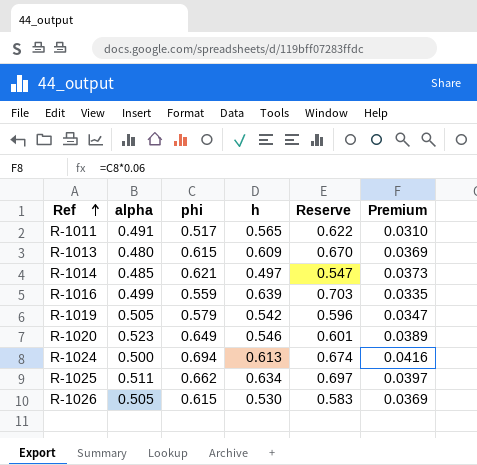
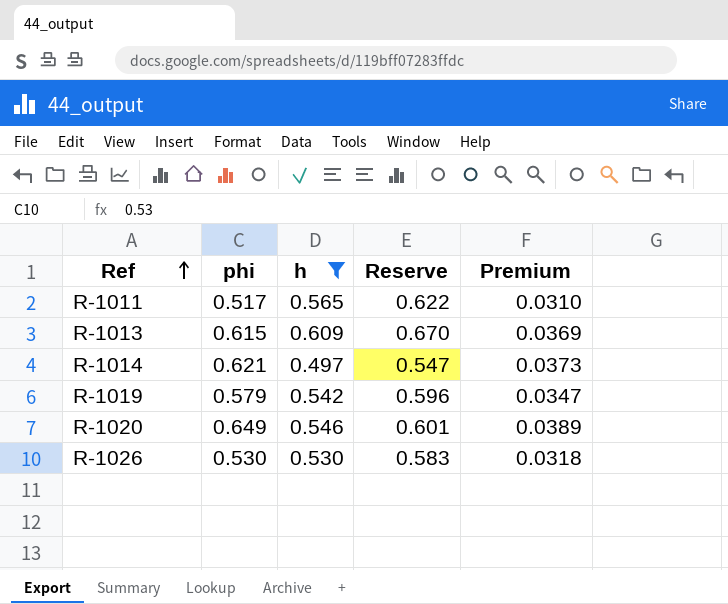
filter: none -> h <= 0.609
column alpha | position: 2 -> none
R-1026 | phi: 0.615 -> 0.530
R-1026 | Premium: 0.0369 -> 0.0318

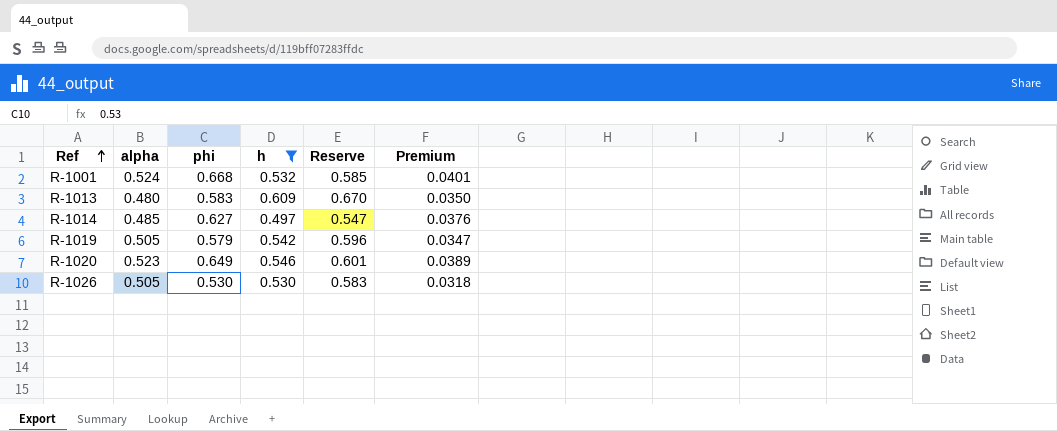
column alpha | position: none -> 2
row R-1011: 0.517 | 0.565 | 0.622 | 0.0310 -> none
row R-1001: none -> 0.524 | 0.668 | 0.532 | 0.585 | 0.0401
R-1013 | phi: 0.615 -> 0.583
R-1013 | Premium: 0.0369 -> 0.0350
R-1014 | phi: 0.621 -> 0.627
R-1014 | Premium: 0.0373 -> 0.0376

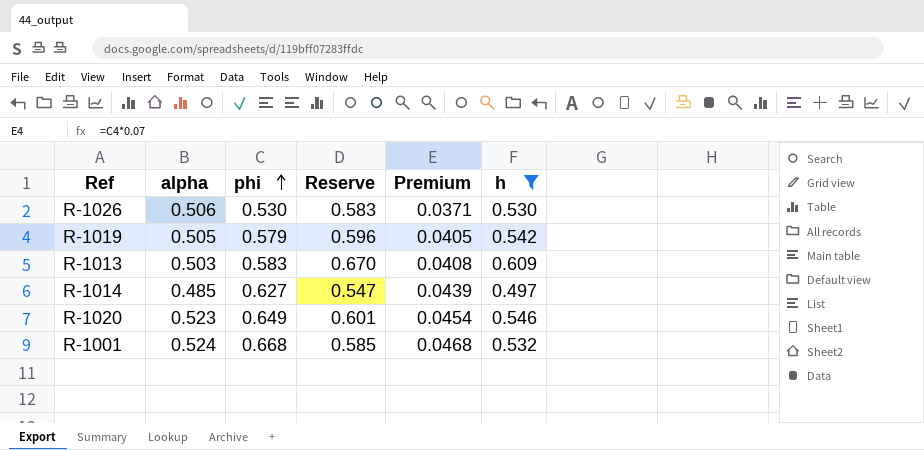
row order: Ref ascending -> phi ascending
column Premium | formula: [phi] * 0.06 -> [phi] * 0.07
column h | position: 4 -> 6
R-1026 | alpha: 0.505 -> 0.506
R-1013 | alpha: 0.480 -> 0.503

